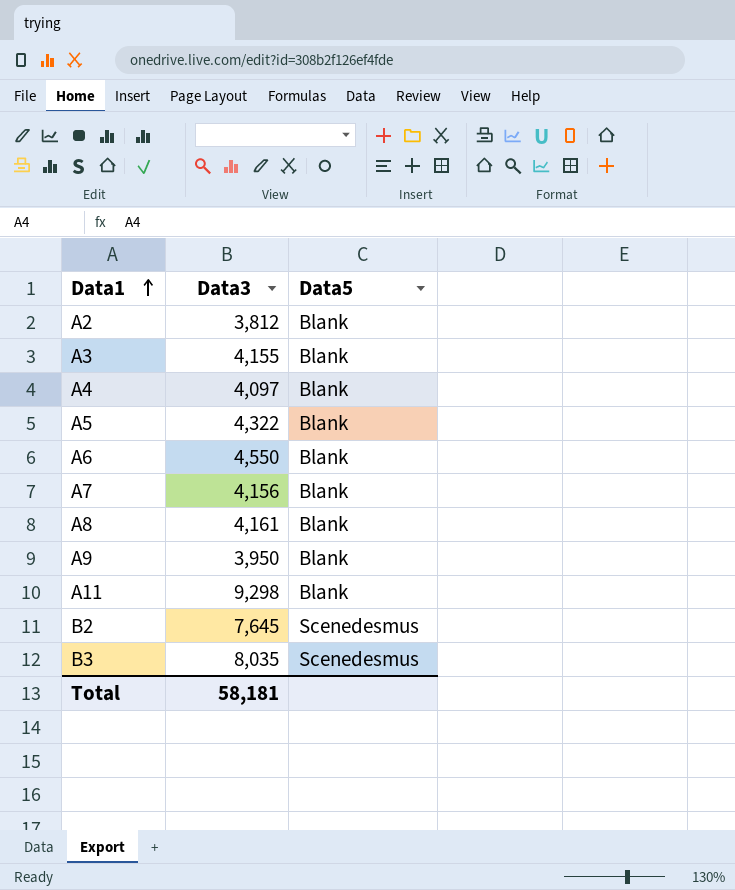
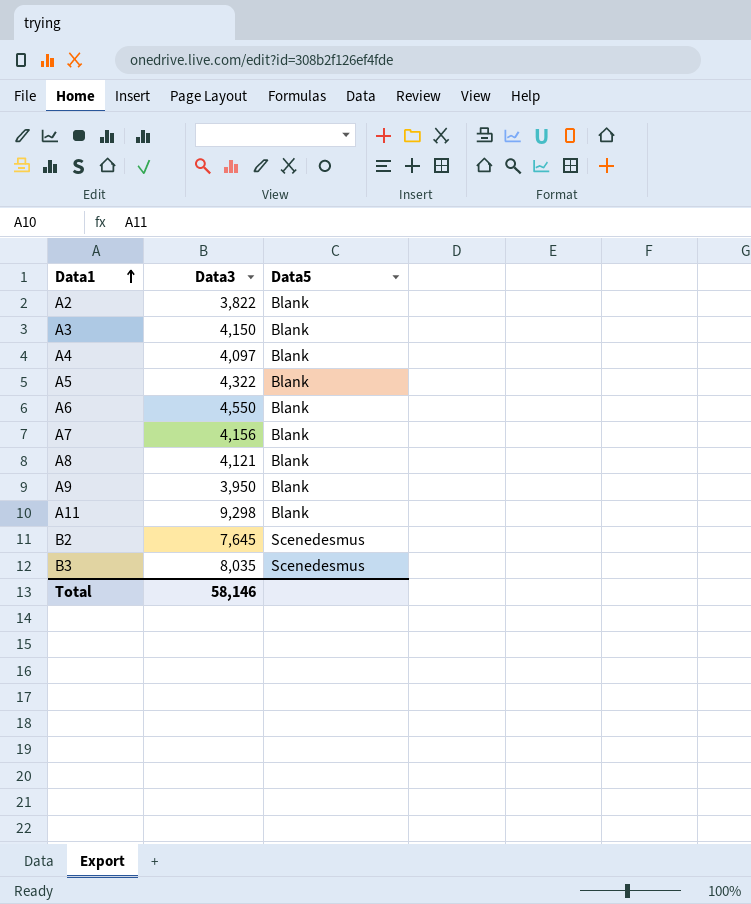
A2 | Data3: 3,812 -> 3,822
A3 | Data3: 4,155 -> 4,150
A8 | Data3: 4,161 -> 4,121
Total | Data3: 58,181 -> 58,146

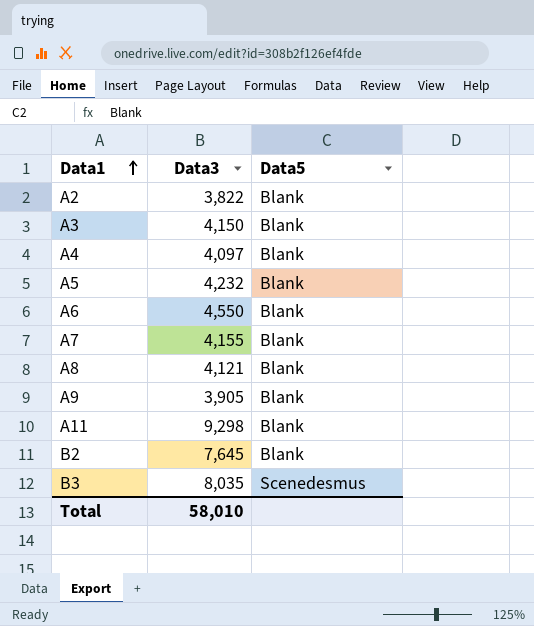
A5 | Data3: 4,322 -> 4,232
A7 | Data3: 4,156 -> 4,155
A9 | Data3: 3,950 -> 3,905
B2 | Data5: Scenedesmus -> Blank
Total | Data3: 58,146 -> 58,010

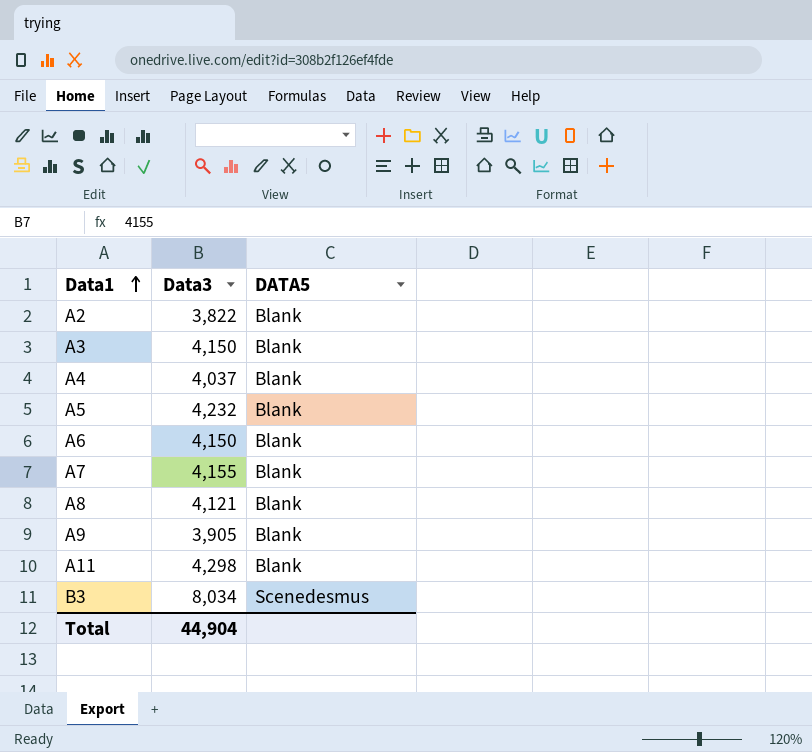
column name: Data5 -> DATA5
row B2: 7,645 | Blank -> none
A4 | Data3: 4,097 -> 4,037
A6 | Data3: 4,550 -> 4,150
A11 | Data3: 9,298 -> 4,298
B3 | Data3: 8,035 -> 8,034
Total | Data3: 58,010 -> 44,904

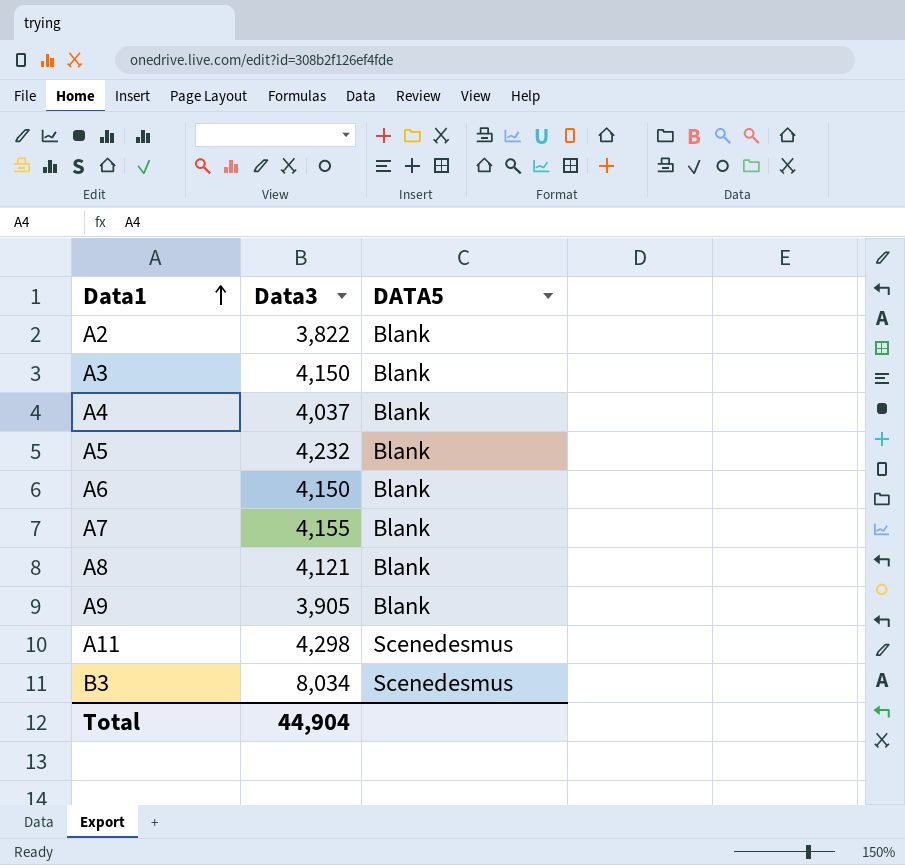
A11 | DATA5: Blank -> Scenedesmus

